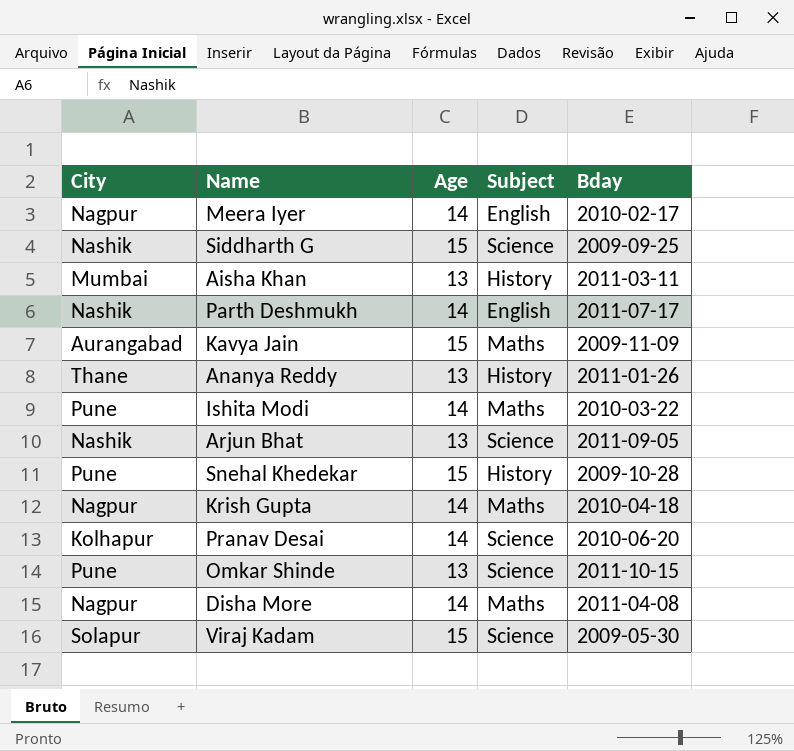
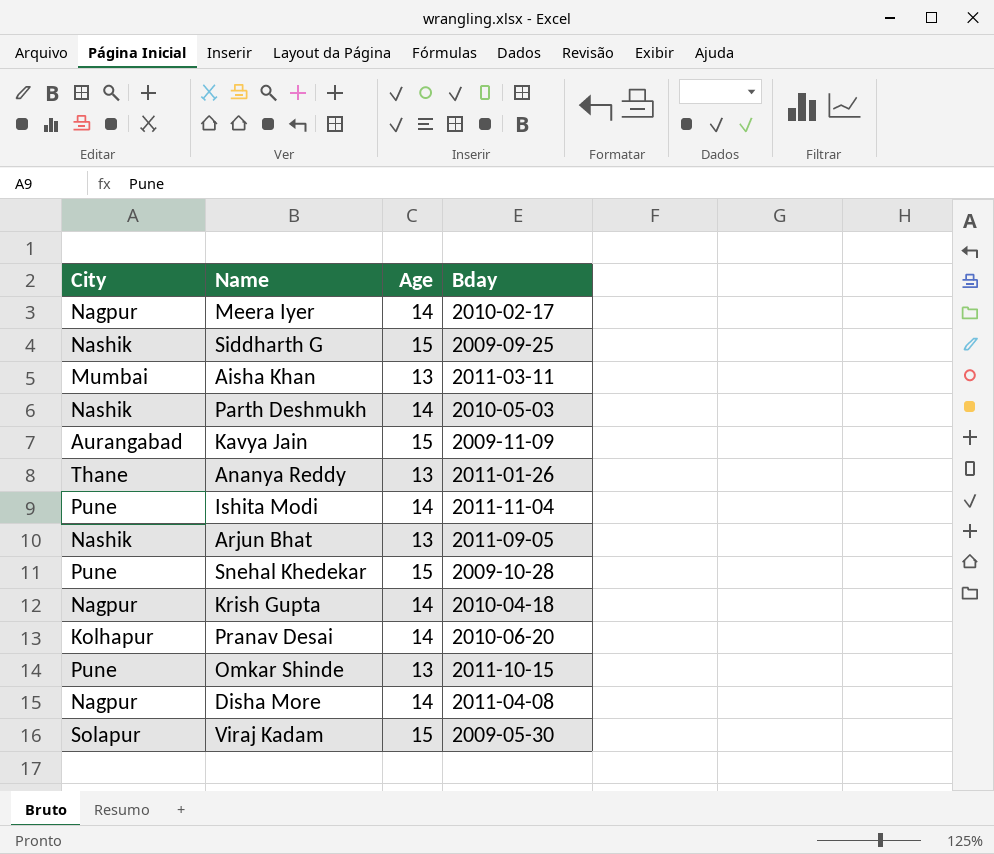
column Subject | position: 4 -> none
Parth Deshmukh | Bday: 2011-07-17 -> 2010-05-03
Ishita Modi | Bday: 2010-03-22 -> 2011-11-04

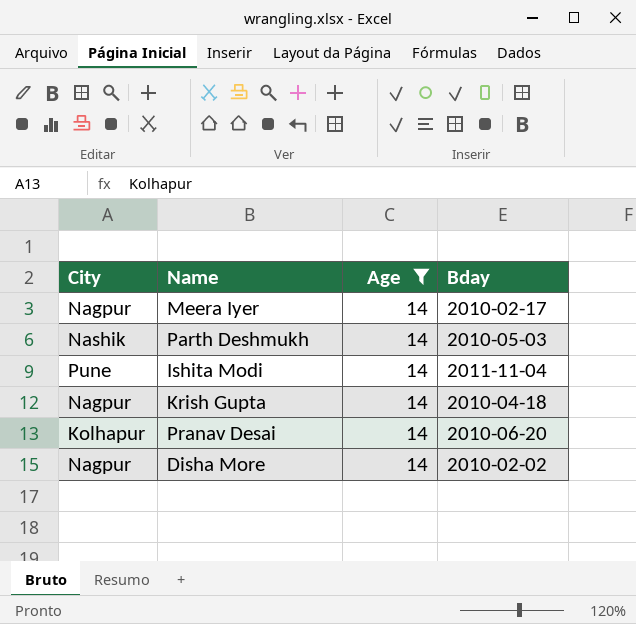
filter: none -> Age = 14
Disha More | Bday: 2011-04-08 -> 2010-02-02

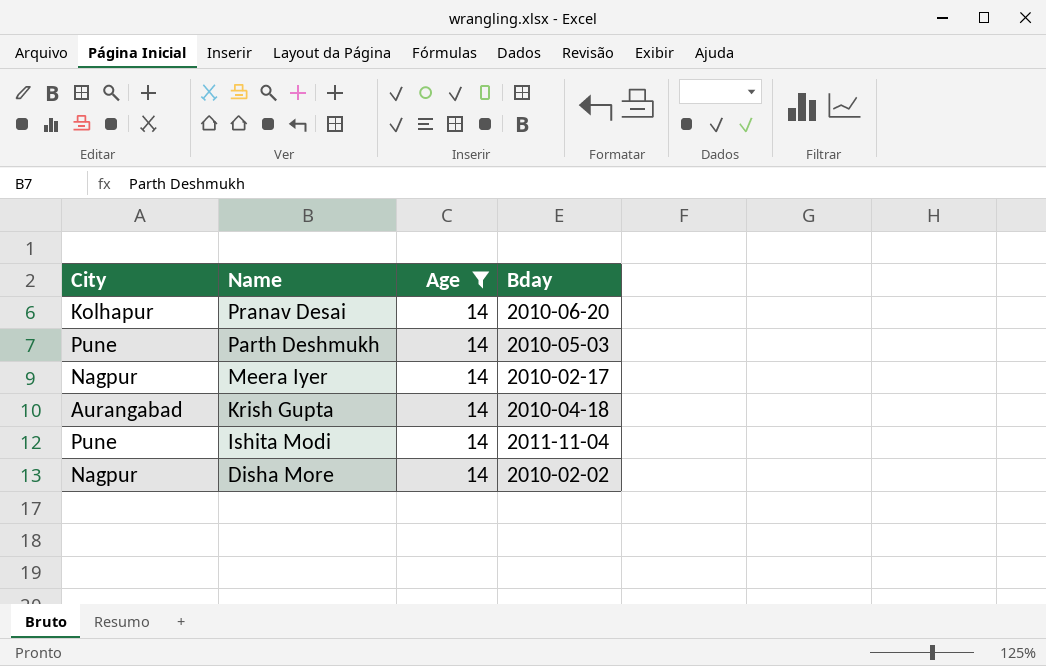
row order: none -> Name descending
Parth Deshmukh | City: Nashik -> Pune
Krish Gupta | City: Nagpur -> Aurangabad

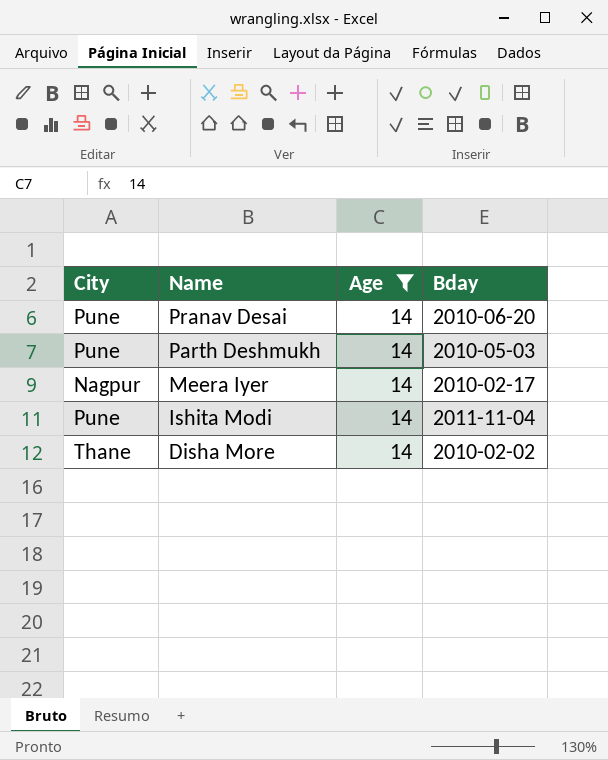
row Krish Gupta: Aurangabad | 14 | 2010-04-18 -> none
Pranav Desai | City: Kolhapur -> Pune
Disha More | City: Nagpur -> Thane

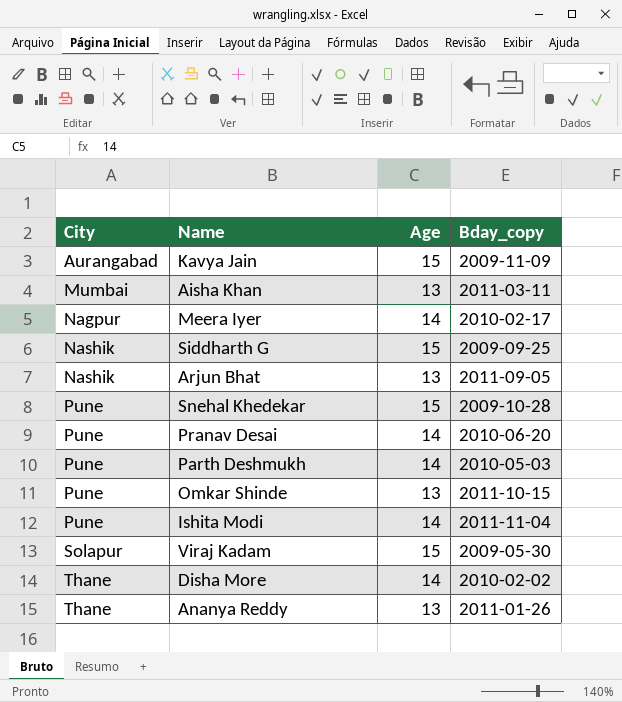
filter: Age = 14 -> none
row order: Name descending -> City ascending
column name: Bday -> Bday_copy

